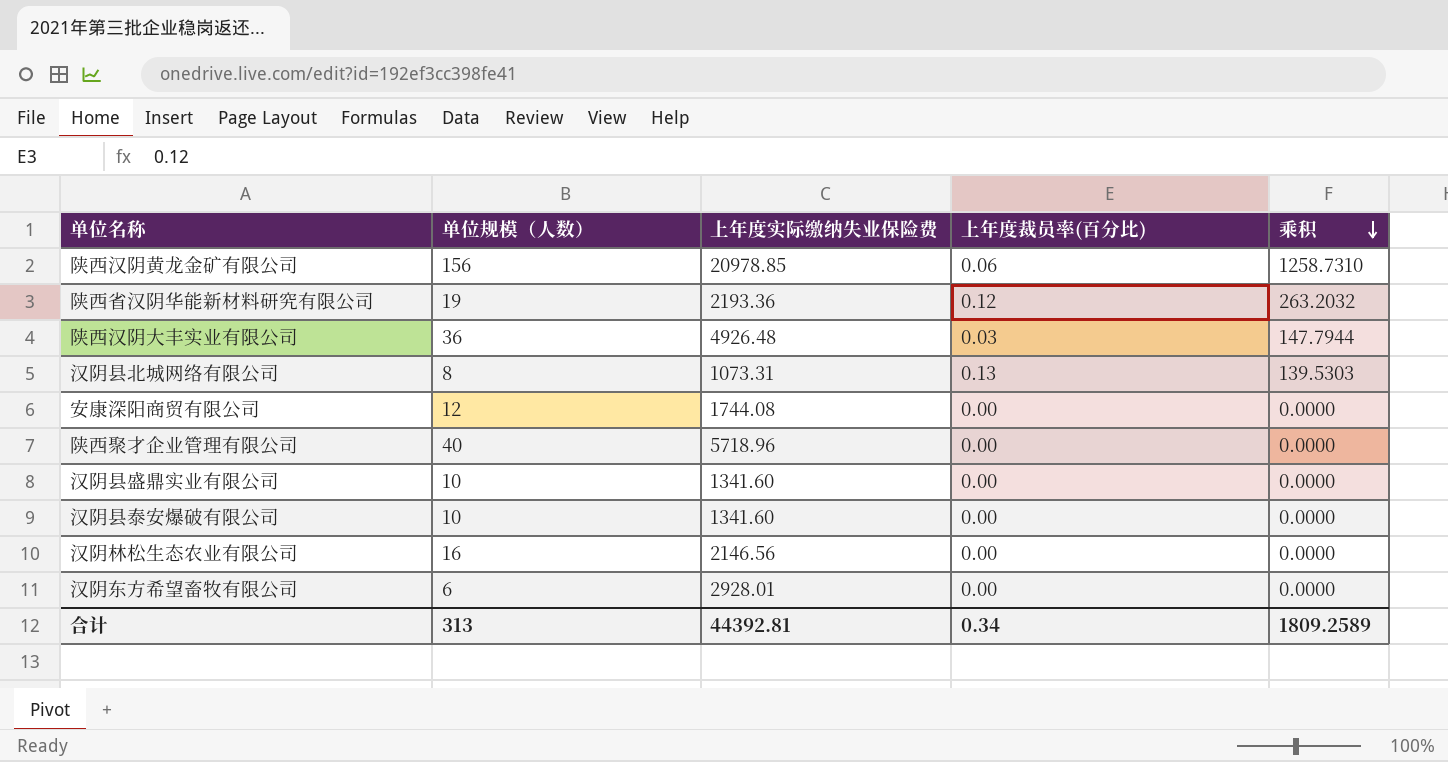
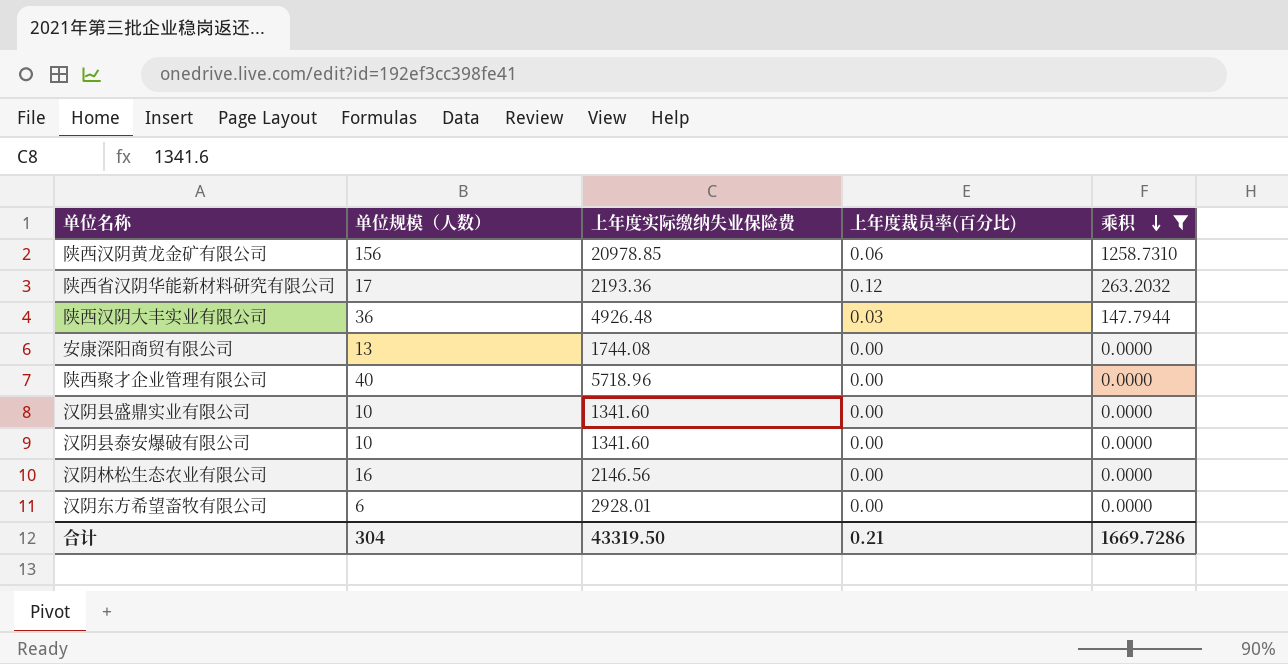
filter: none -> 乘积 != 139.5303
陕西省汉阴华能新材料研究有限公司 | 单位规模（人数）: 19 -> 17
安康深阳商贸有限公司 | 单位规模（人数）: 12 -> 13
合计 | 单位规模（人数）: 313 -> 304
合计 | 上年度实际缴纳失业保险费: 44392.81 -> 43319.50
合计 | 上年度裁员率(百分比): 0.34 -> 0.21
合计 | 乘积: 1809.2589 -> 1669.7286

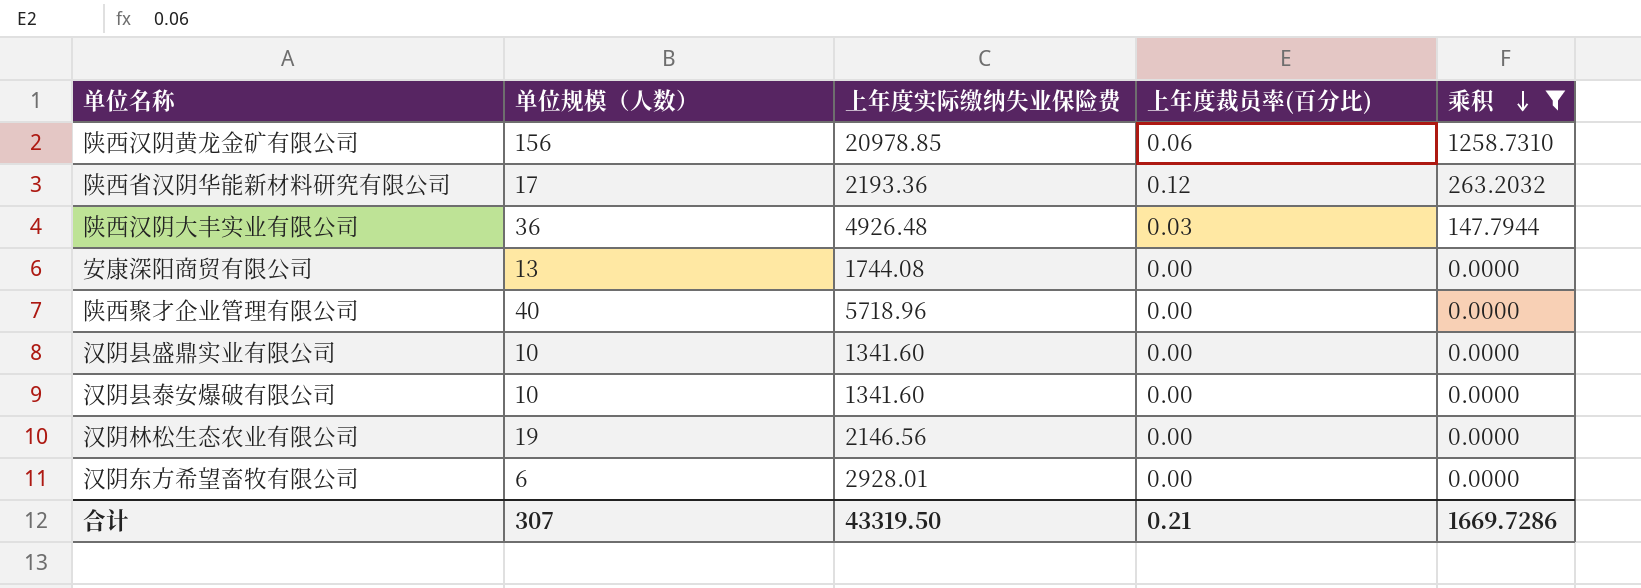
汉阴林松生态农业有限公司 | 单位规模（人数）: 16 -> 19
合计 | 单位规模（人数）: 304 -> 307

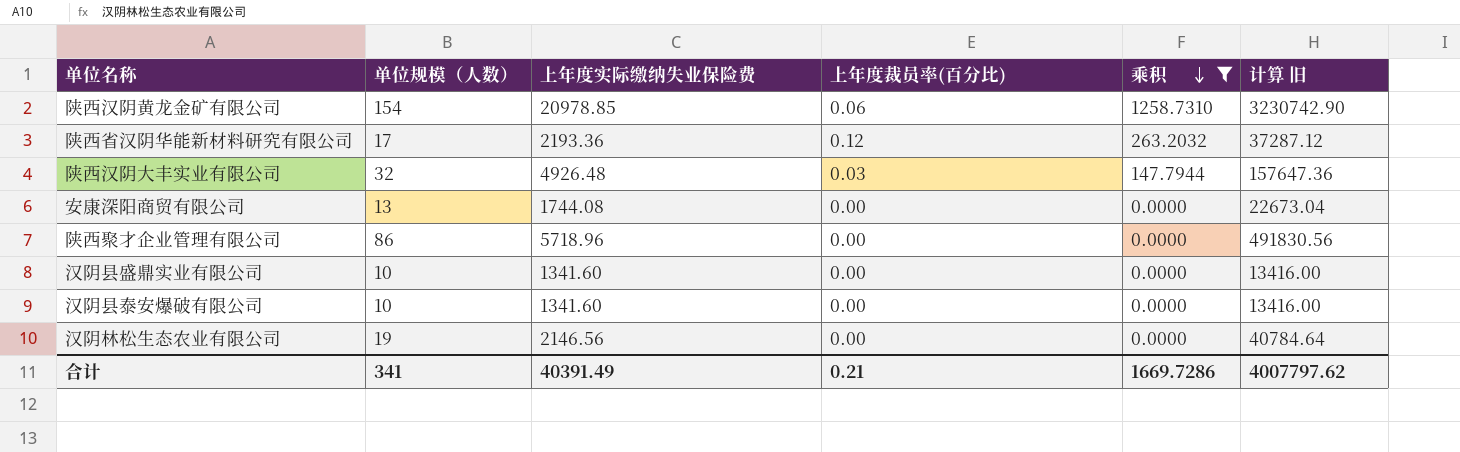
column 计算 旧 | formula: none -> [单位规模（人数）] * [上年度实际缴纳失业保险费]
row 汉阴东方希望畜牧有限公司: 6 | 2928.01 | 0.00 | 0.0000 -> none
陕西汉阴黄龙金矿有限公司 | 单位规模（人数）: 156 -> 154
陕西汉阴大丰实业有限公司 | 单位规模（人数）: 36 -> 32
陕西聚才企业管理有限公司 | 单位规模（人数）: 40 -> 86
合计 | 单位规模（人数）: 307 -> 341
合计 | 上年度实际缴纳失业保险费: 43319.50 -> 40391.49

